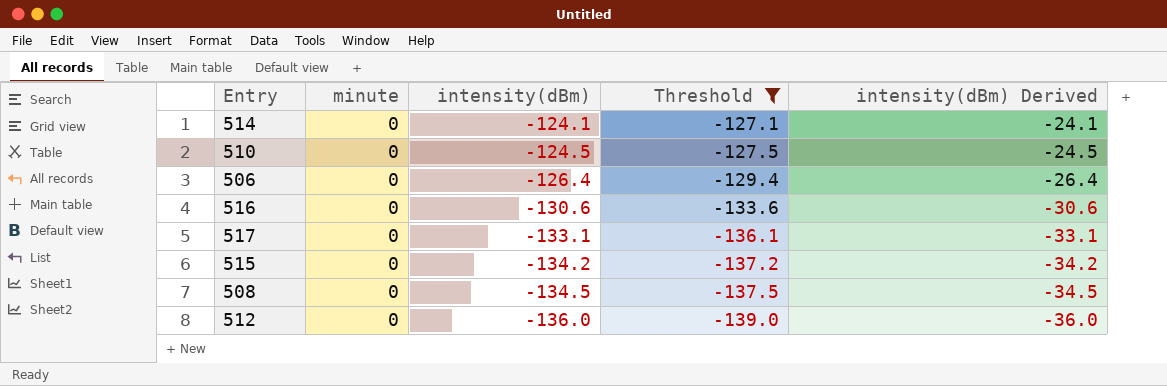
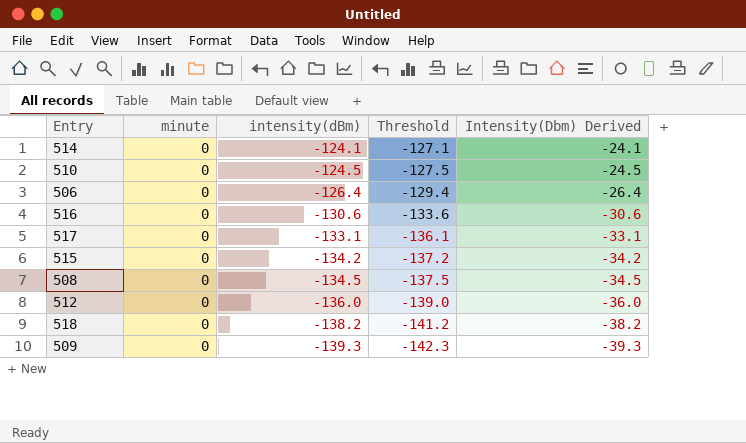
filter: Threshold >= -139.0 -> none
column name: intensity(dBm) Derived -> Intensity(Dbm) Derived

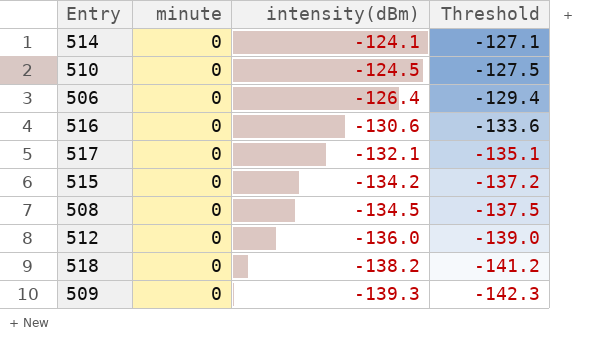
column Intensity(Dbm) Derived | formula: [intensity(dBm)] + 100 -> none
517 | intensity(dBm): -133.1 -> -132.1
517 | Threshold: -136.1 -> -135.1

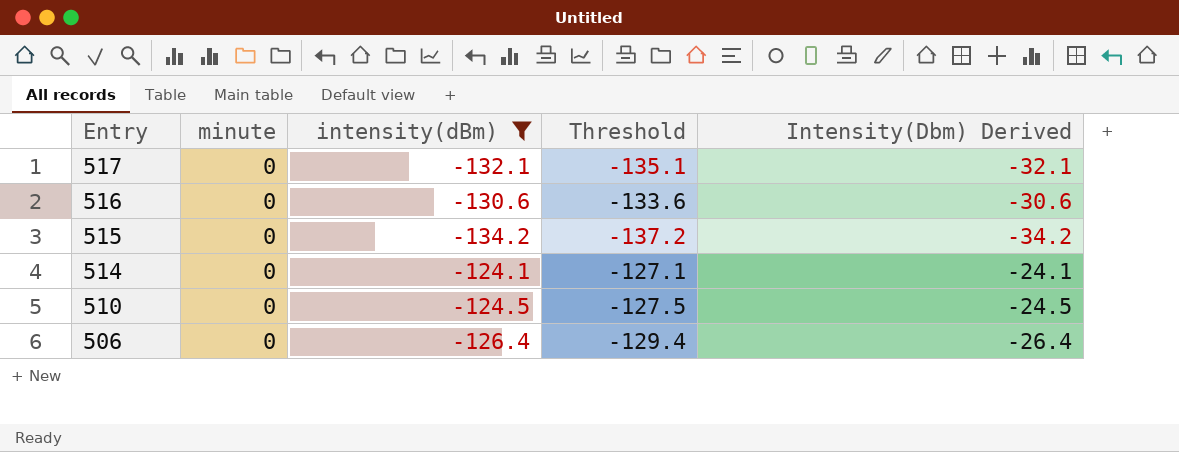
filter: none -> intensity(dBm) >= -134.2
row order: intensity(dBm) descending -> Entry descending
column Intensity(Dbm) Derived | formula: none -> [intensity(dBm)] + 100

